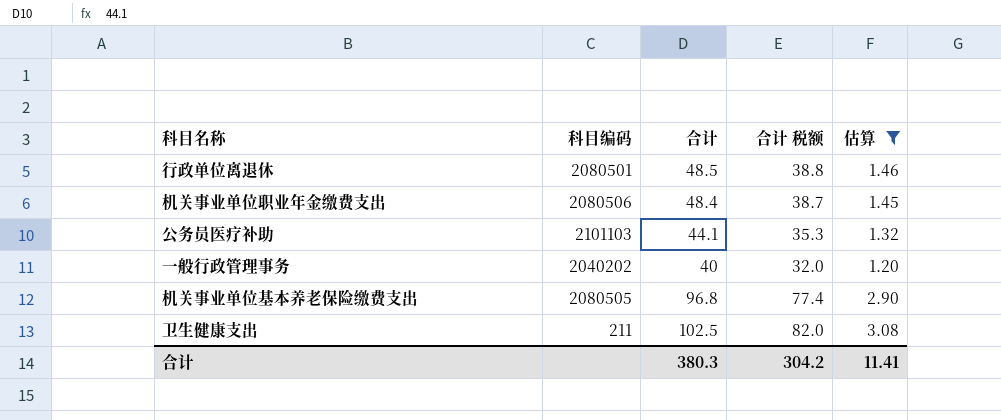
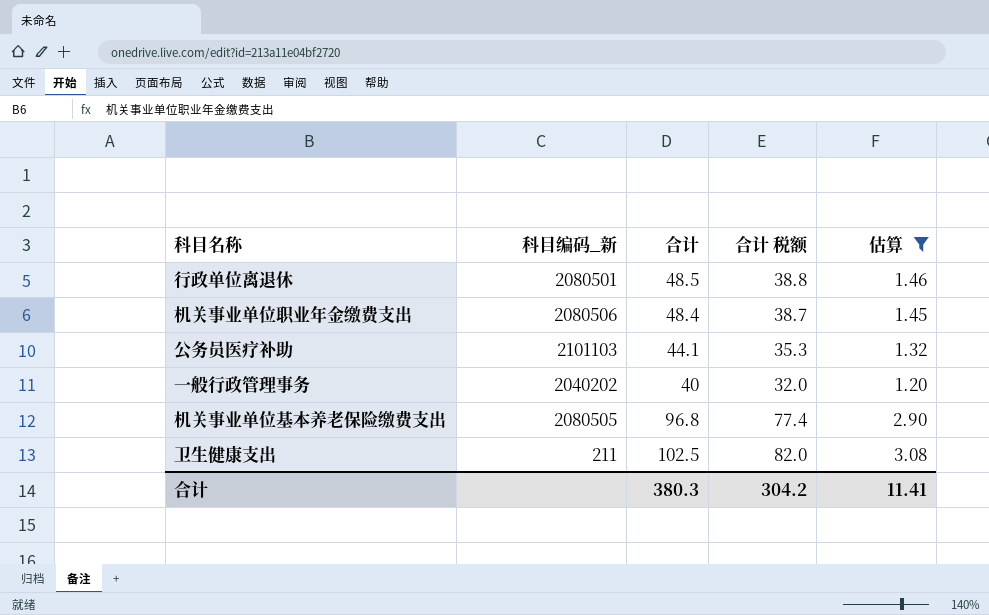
column name: 科目编码 -> 科目编码_新

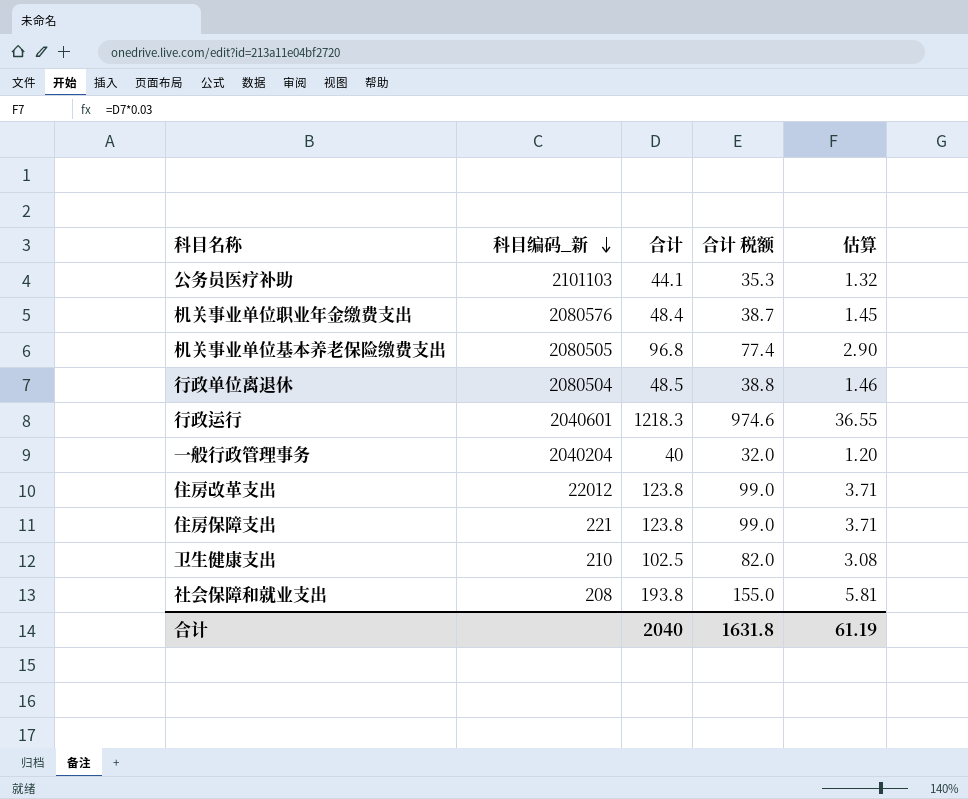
filter: 估算 <= 3.08 -> none
row order: none -> 科目编码_新 descending
机关事业单位职业年金缴费支出 | 科目编码_新: 2080506 -> 2080576
行政单位离退休 | 科目编码_新: 2080501 -> 2080504
一般行政管理事务 | 科目编码_新: 2040202 -> 2040204
卫生健康支出 | 科目编码_新: 211 -> 210
合计 | 合计: 380.3 -> 2040
合计 | 合计 税额: 304.2 -> 1631.8
合计 | 估算: 11.41 -> 61.19

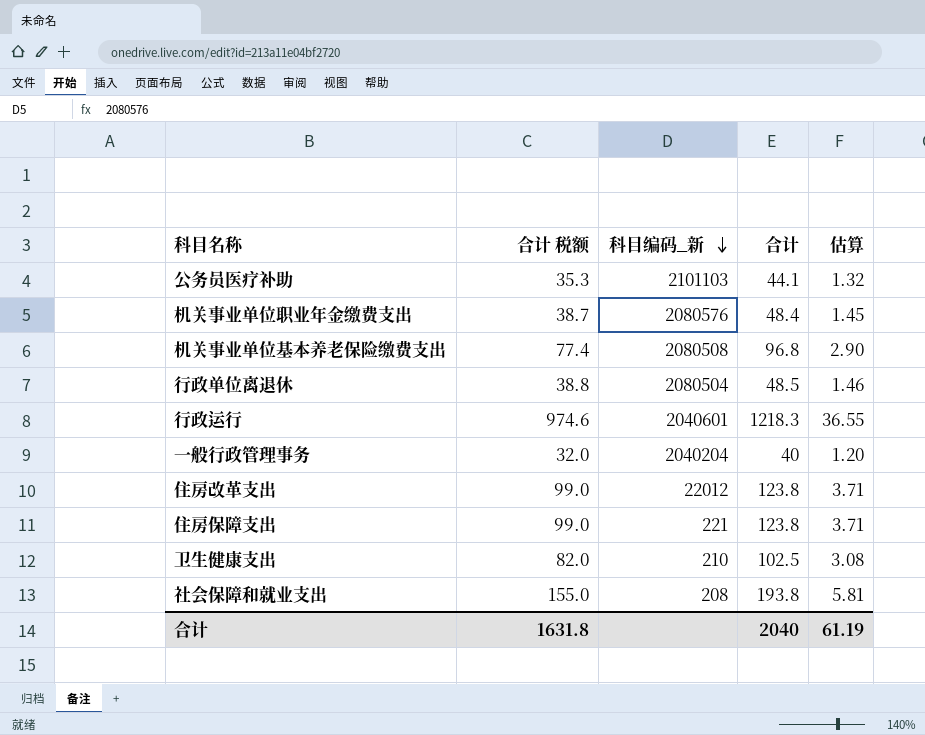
column 合计 税额 | position: 4 -> 2
机关事业单位基本养老保险缴费支出 | 科目编码_新: 2080505 -> 2080508

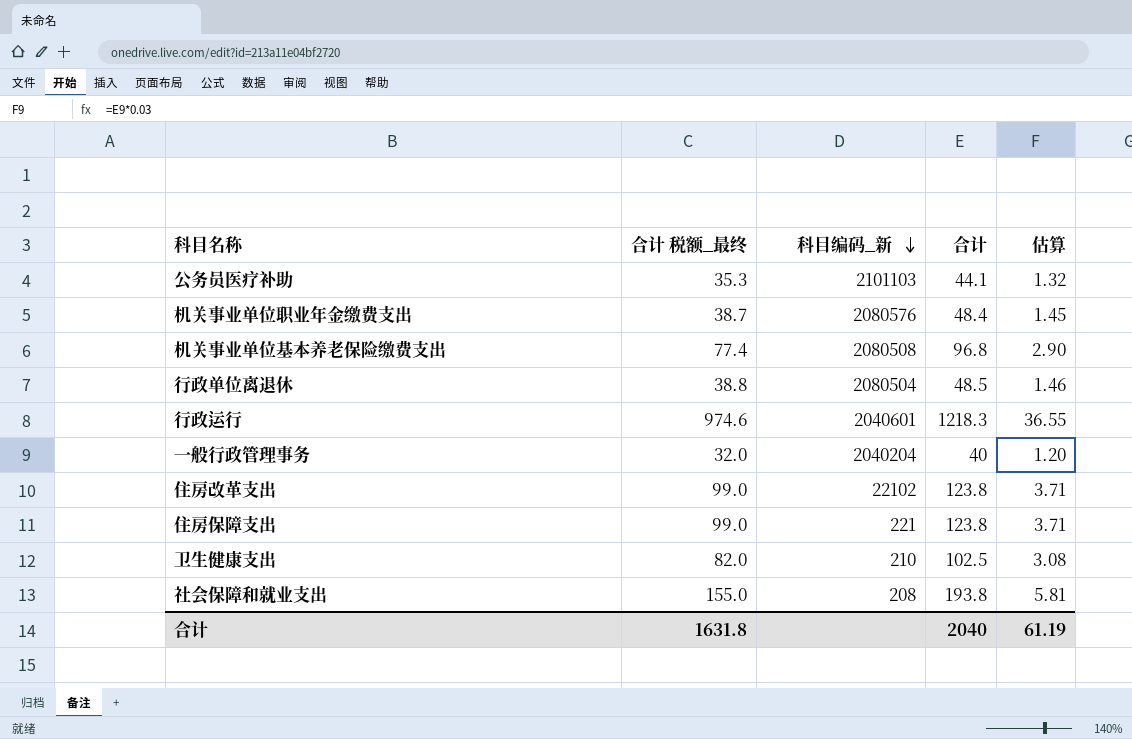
column name: 合计 税额 -> 合计 税额_最终
住房改革支出 | 科目编码_新: 22012 -> 22102

